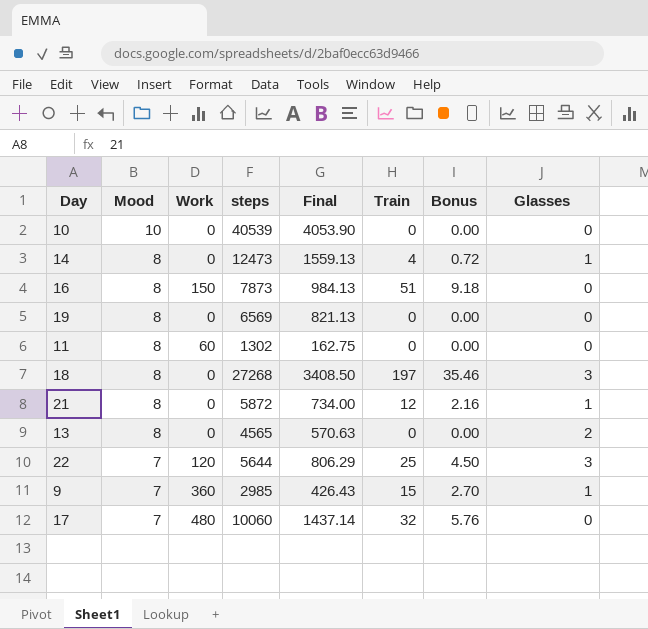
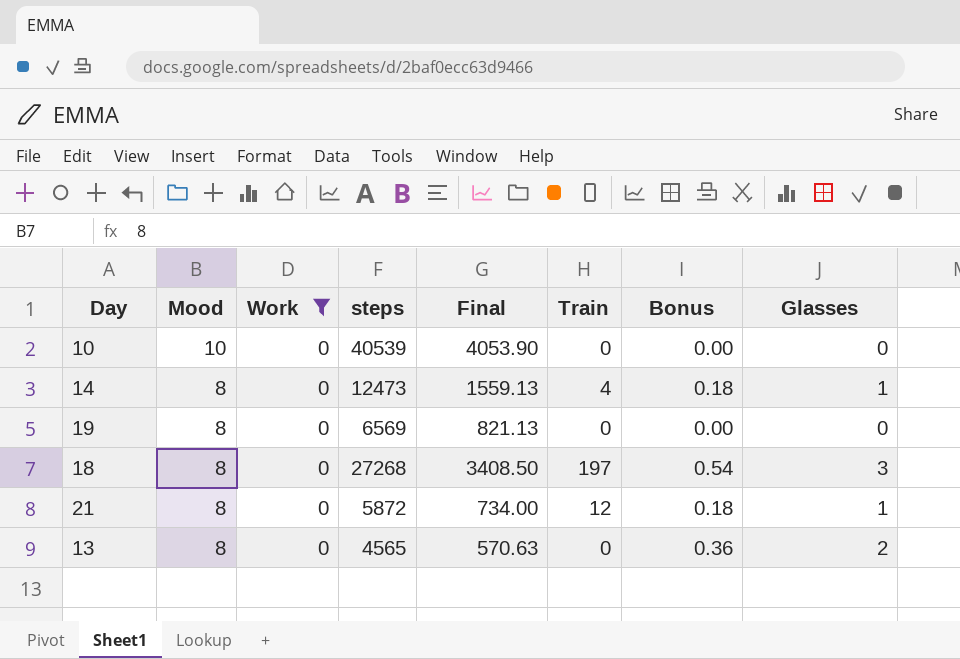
filter: none -> Work = 0
column Bonus | formula: [Train] * 0.18 -> [Glasses] * 0.18

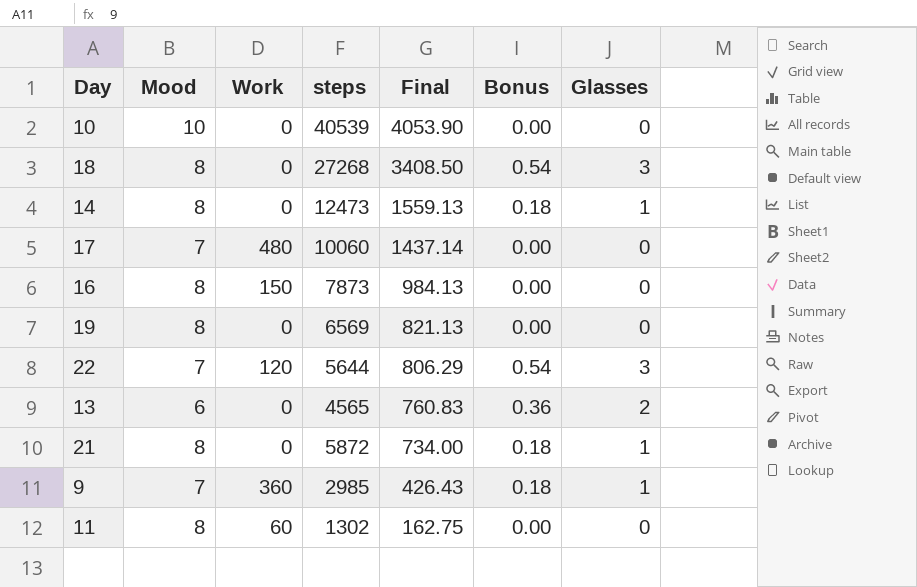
filter: Work = 0 -> none
row order: Mood descending -> Final descending
column Train | position: 6 -> none
13 | Mood: 8 -> 6
13 | Final: 570.63 -> 760.83

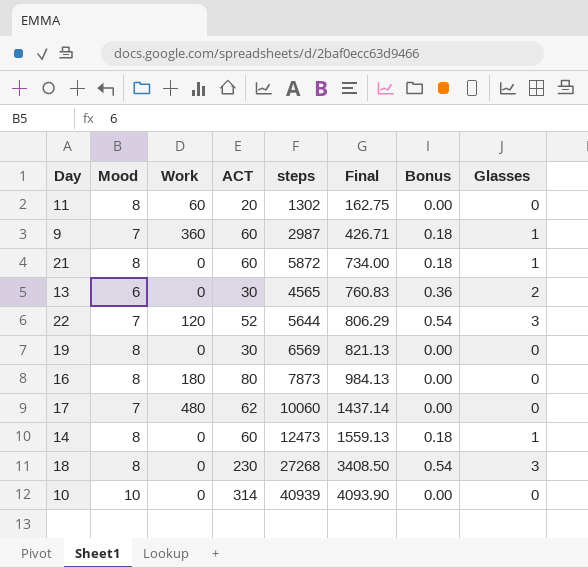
row order: Final descending -> Final ascending
column ACT | position: none -> 4
9 | steps: 2985 -> 2987
9 | Final: 426.43 -> 426.71
16 | Work: 150 -> 180
10 | steps: 40539 -> 40939
10 | Final: 4053.90 -> 4093.90

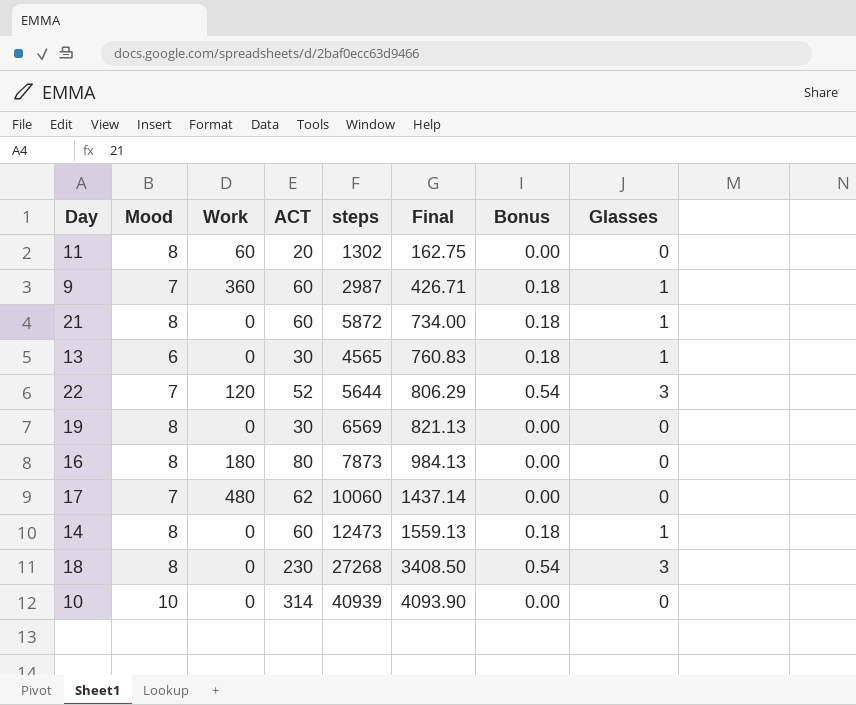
13 | Bonus: 0.36 -> 0.18
13 | Glasses: 2 -> 1

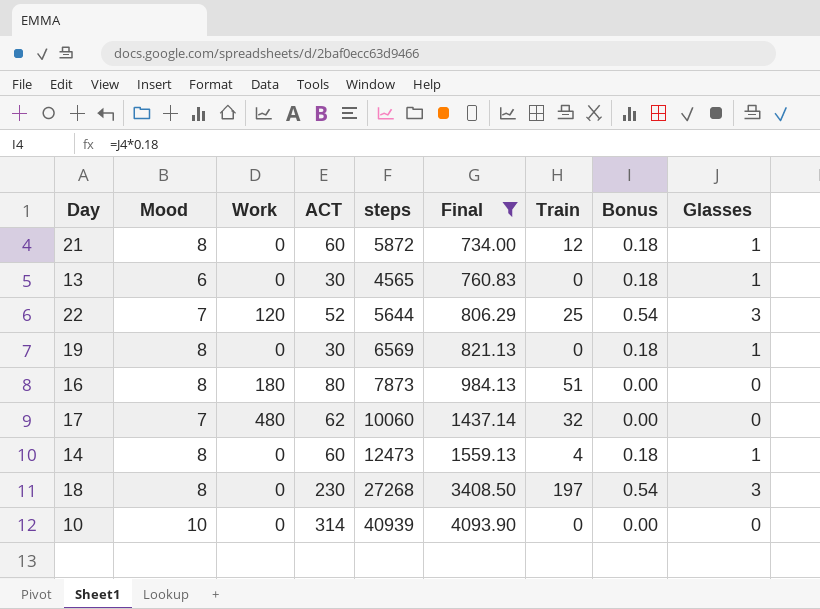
filter: none -> Final >= 734.00
column Train | position: none -> 7
19 | Bonus: 0.00 -> 0.18
19 | Glasses: 0 -> 1

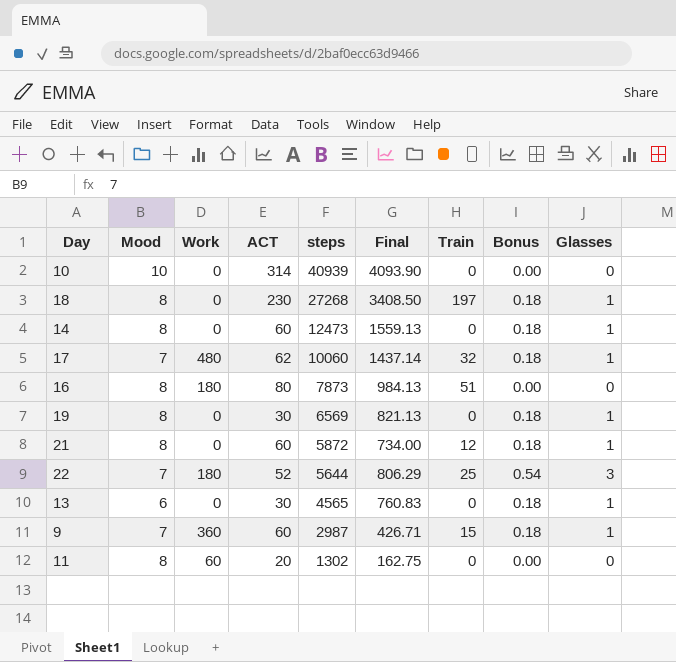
filter: Final >= 734.00 -> none
row order: Final ascending -> steps descending
18 | Bonus: 0.54 -> 0.18
18 | Glasses: 3 -> 1
14 | Train: 4 -> 0
17 | Bonus: 0.00 -> 0.18
17 | Glasses: 0 -> 1
22 | Work: 120 -> 180

